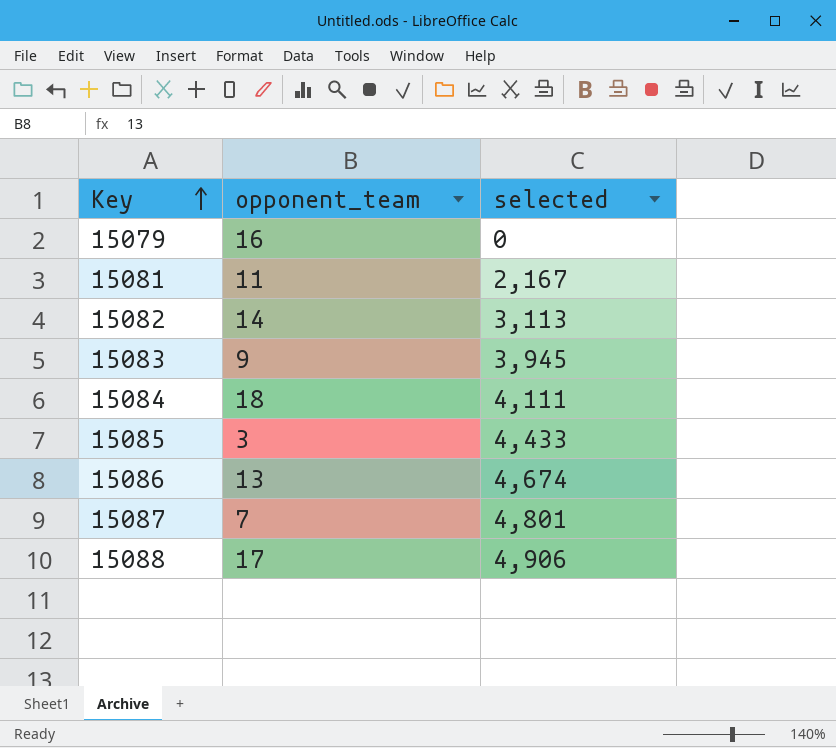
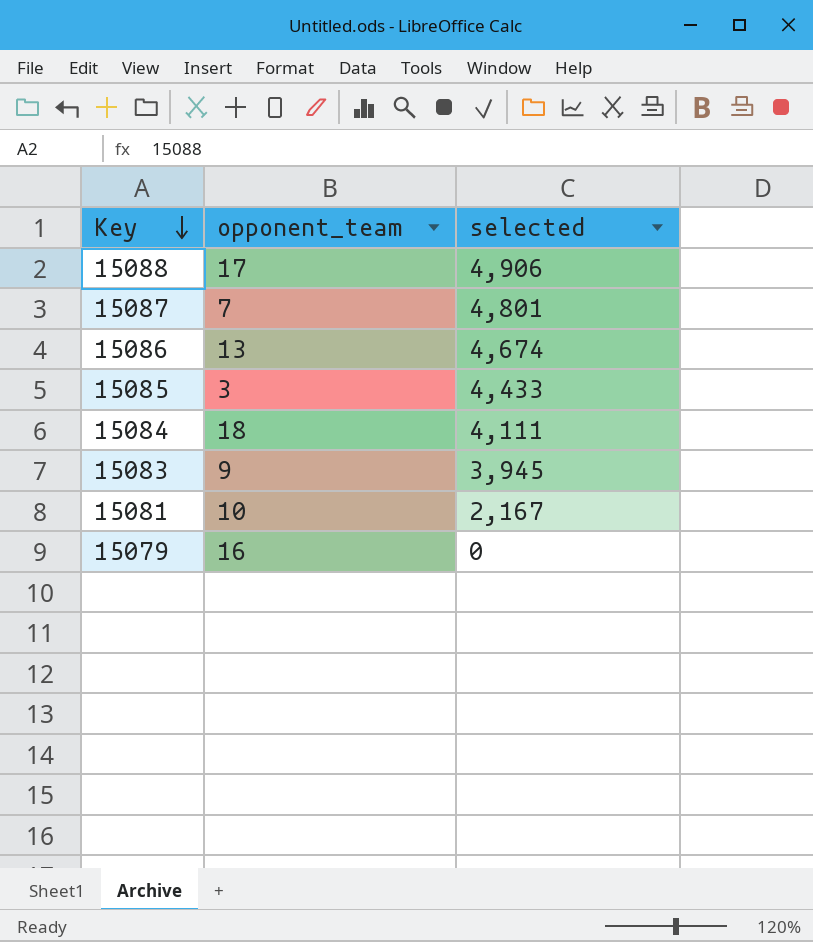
row order: Key ascending -> Key descending
row 15082: 14 | 3,113 -> none
15081 | opponent_team: 11 -> 10

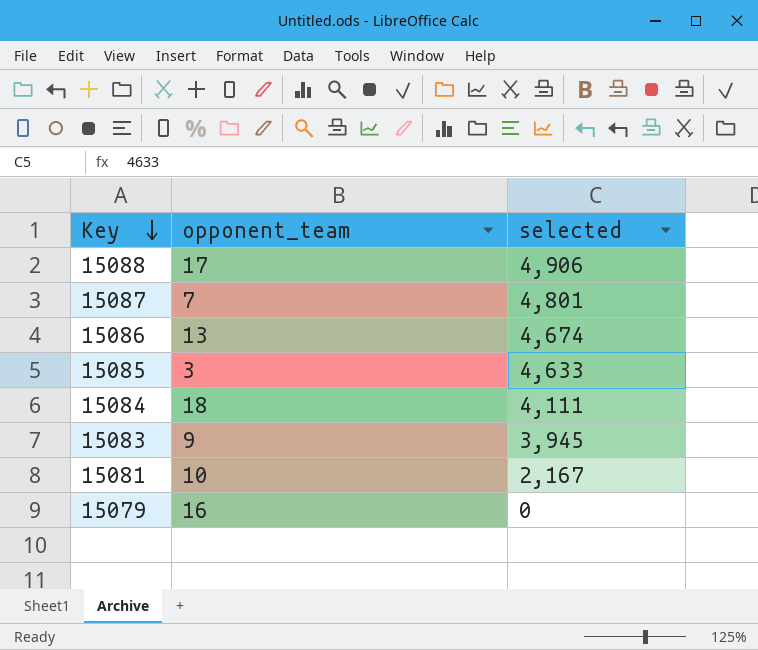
15085 | selected: 4,433 -> 4,633

